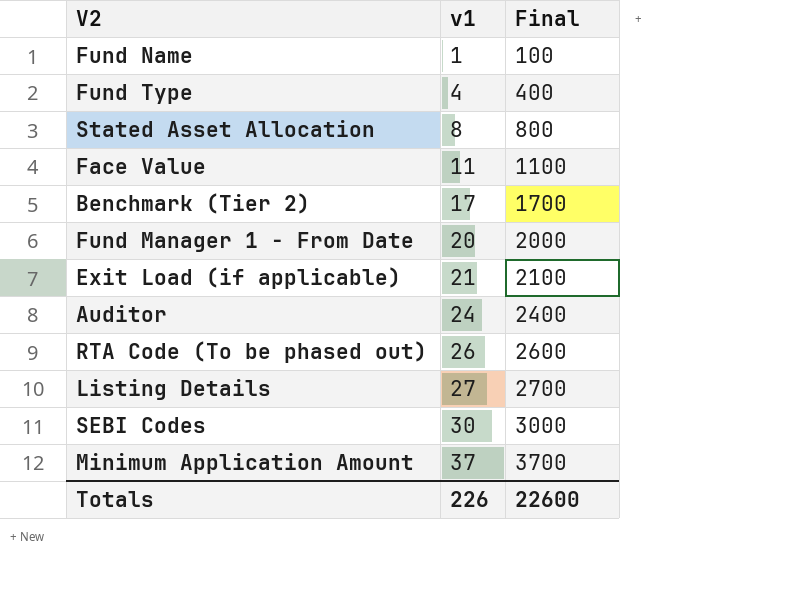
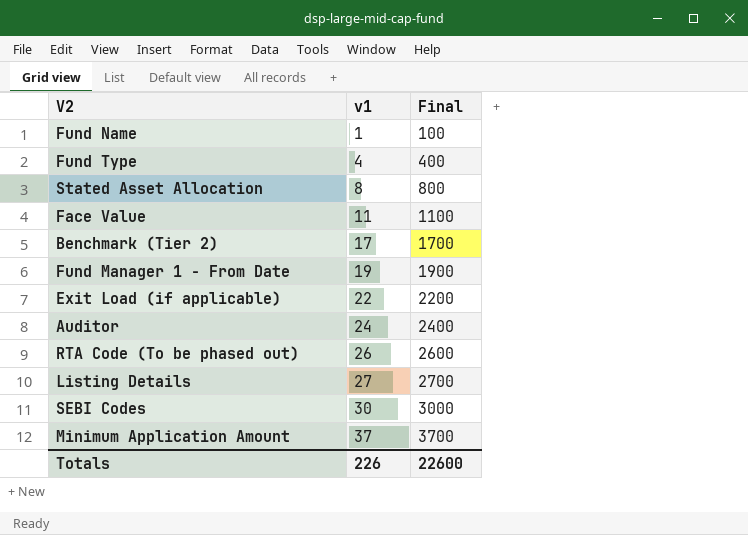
Fund Manager 1 - From Date | v1: 20 -> 19
Fund Manager 1 - From Date | Final: 2000 -> 1900
Exit Load (if applicable) | v1: 21 -> 22
Exit Load (if applicable) | Final: 2100 -> 2200

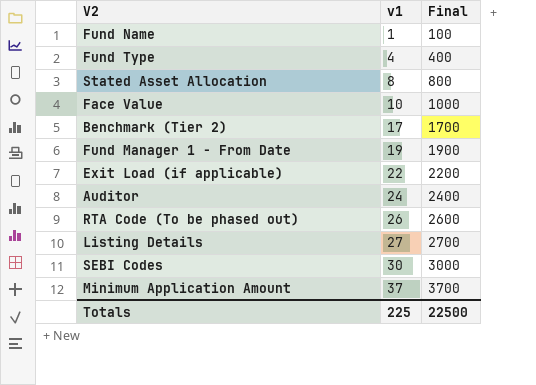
Face Value | v1: 11 -> 10
Face Value | Final: 1100 -> 1000
Totals | v1: 226 -> 225
Totals | Final: 22600 -> 22500

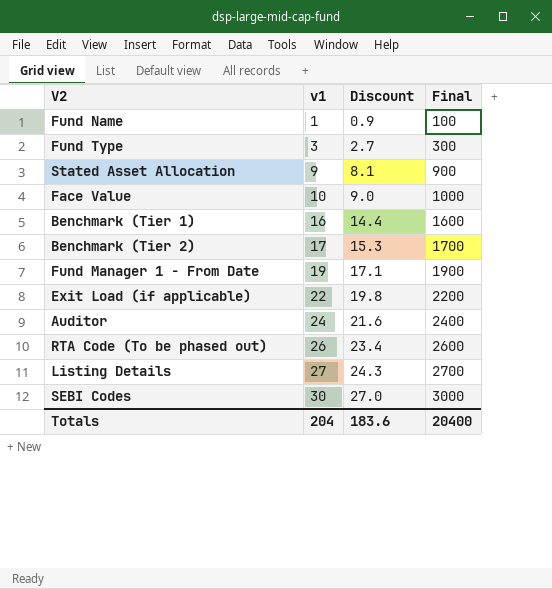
column Discount | formula: none -> [v1] * 0.9
row Minimum Application Amount: 37 | 3700 -> none
Fund Type | v1: 4 -> 3
Fund Type | Final: 400 -> 300
Stated Asset Allocation | v1: 8 -> 9
Stated Asset Allocation | Final: 800 -> 900
row Benchmark (Tier 1): none -> 16 | 14.4 | 1600
Totals | v1: 225 -> 204
Totals | Final: 22500 -> 20400

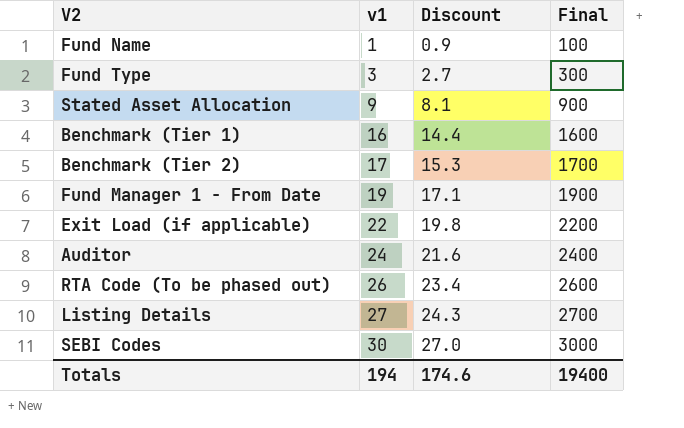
row Face Value: 10 | 9.0 | 1000 -> none
Totals | v1: 204 -> 194
Totals | Discount: 183.6 -> 174.6
Totals | Final: 20400 -> 19400

